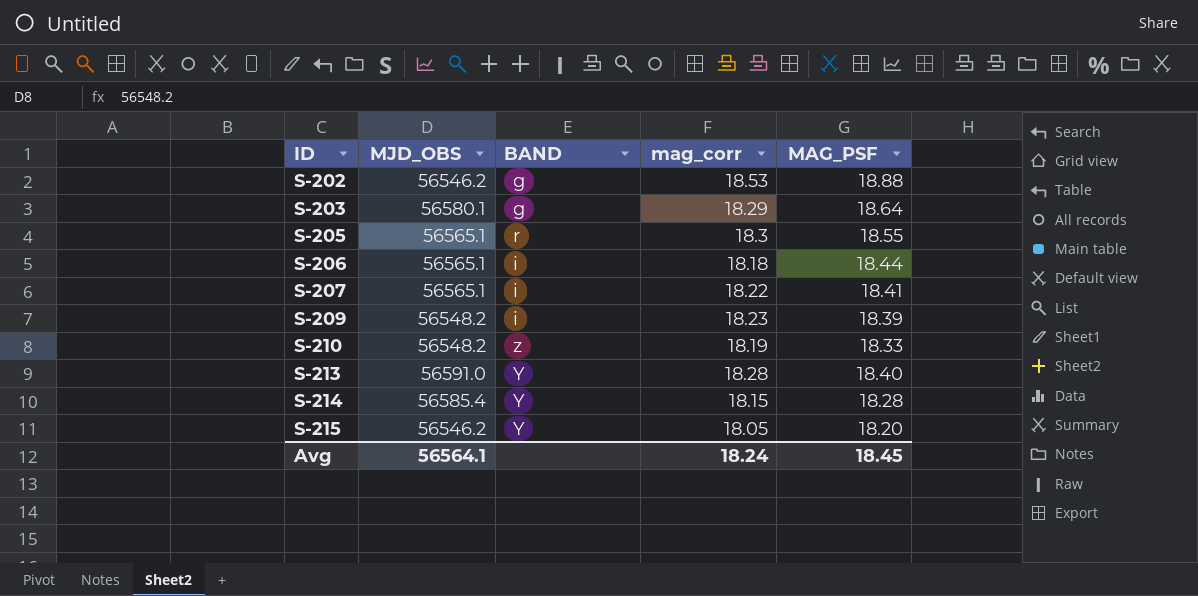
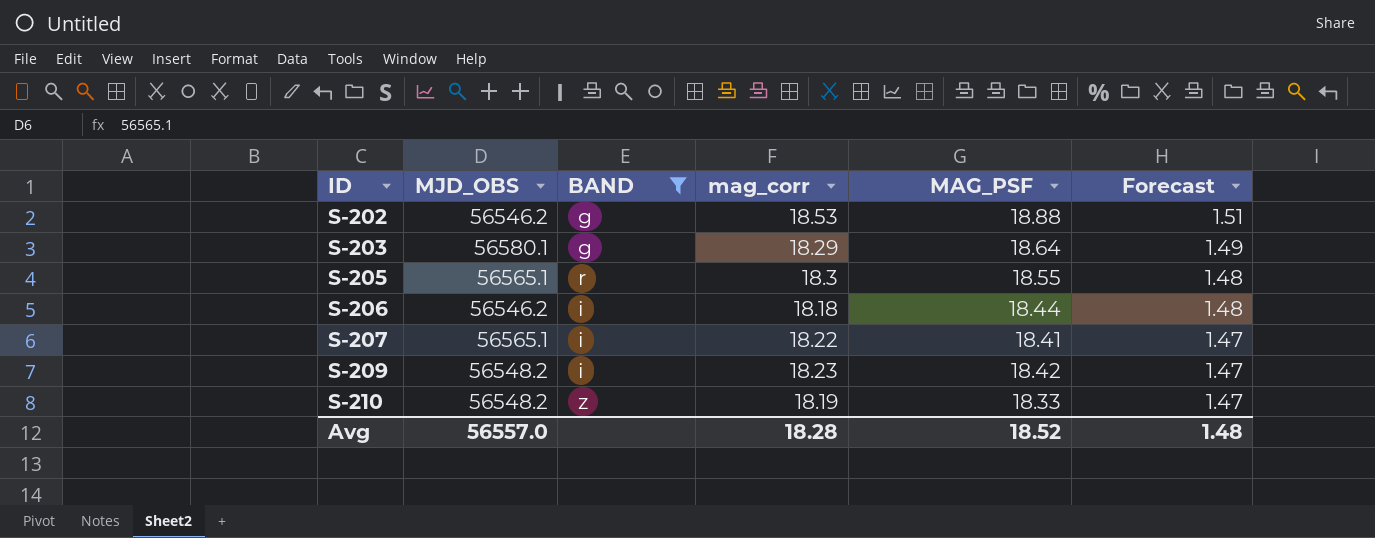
filter: none -> BAND != Y
column Forecast | formula: none -> [MAG_PSF] * 0.08
S-206 | MJD_OBS: 56565.1 -> 56546.2
S-209 | MAG_PSF: 18.39 -> 18.42
Avg | MJD_OBS: 56564.1 -> 56557.0
Avg | mag_corr: 18.24 -> 18.28
Avg | MAG_PSF: 18.45 -> 18.52

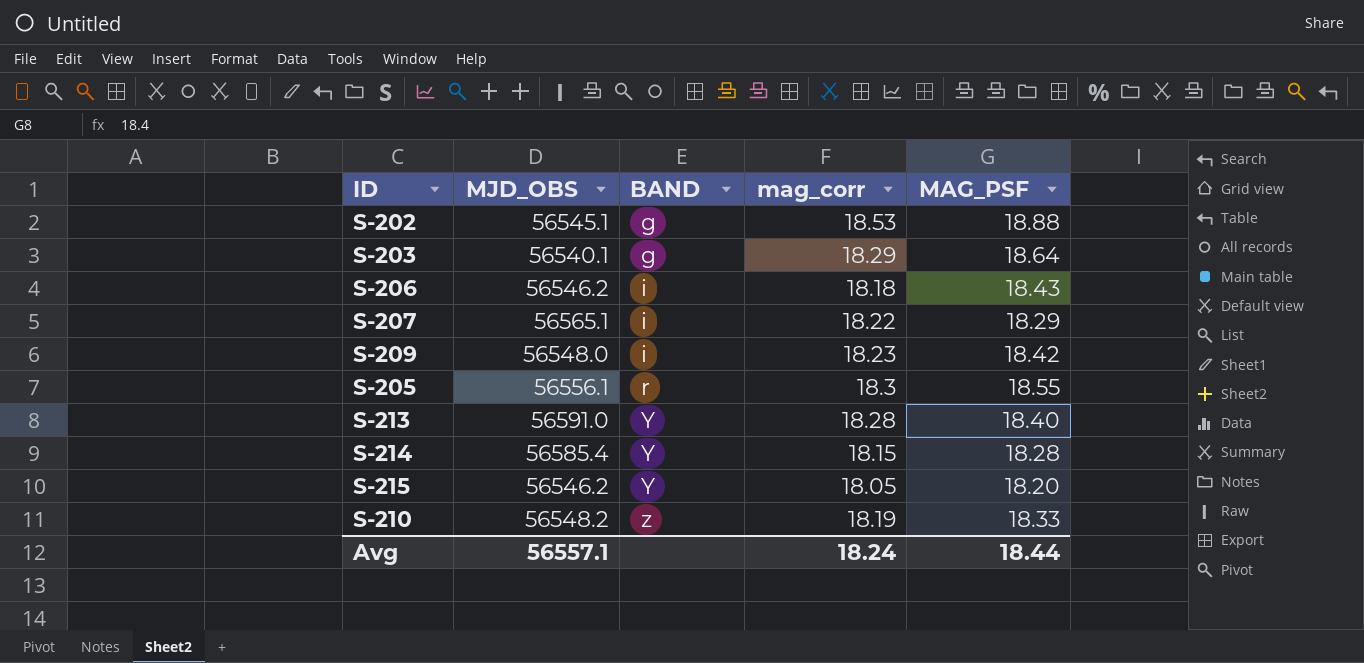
filter: BAND != Y -> none
row order: ID ascending -> BAND ascending
column Forecast | formula: [MAG_PSF] * 0.08 -> none
S-202 | MJD_OBS: 56546.2 -> 56545.1
S-203 | MJD_OBS: 56580.1 -> 56540.1
S-206 | MAG_PSF: 18.44 -> 18.43
S-207 | MAG_PSF: 18.41 -> 18.29
S-209 | MJD_OBS: 56548.2 -> 56548.0
S-205 | MJD_OBS: 56565.1 -> 56556.1
Avg | MJD_OBS: 56557.0 -> 56557.1
Avg | mag_corr: 18.28 -> 18.24
Avg | MAG_PSF: 18.52 -> 18.44

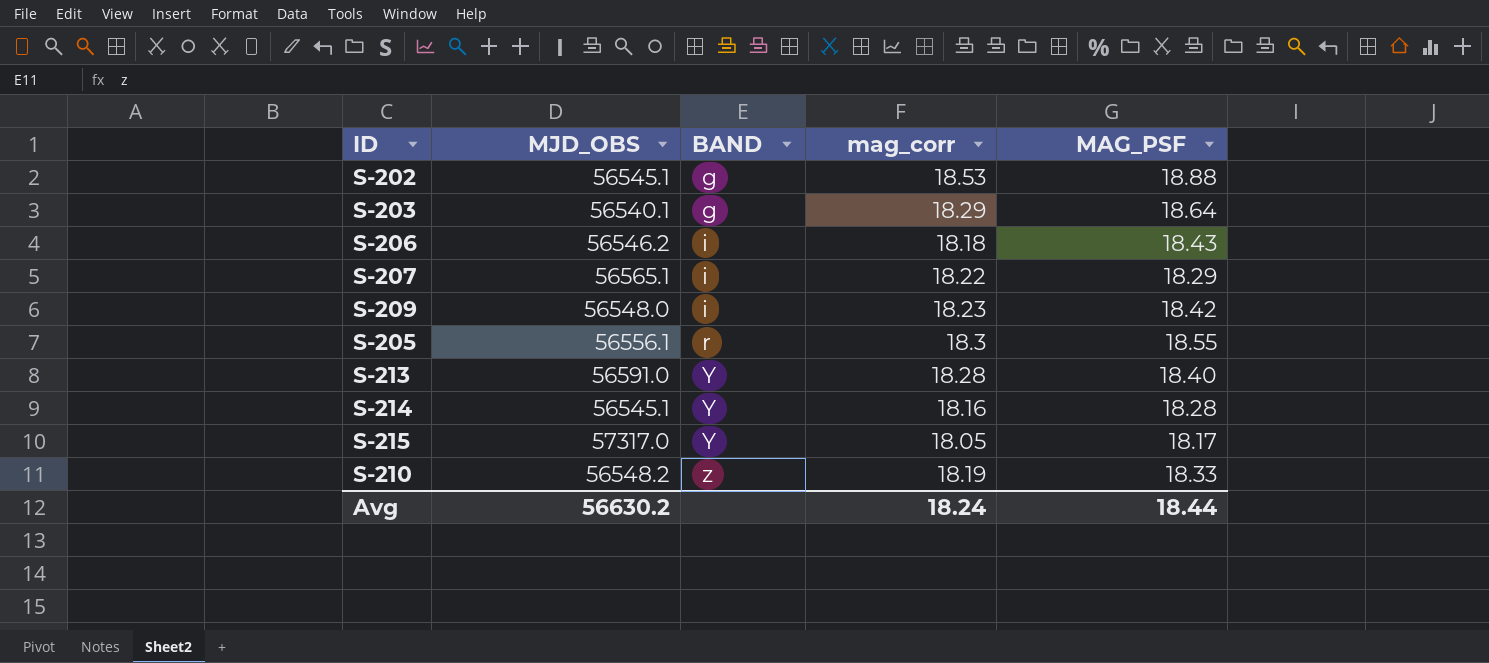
S-214 | MJD_OBS: 56585.4 -> 56545.1
S-214 | mag_corr: 18.15 -> 18.16
S-215 | MJD_OBS: 56546.2 -> 57317.0
S-215 | MAG_PSF: 18.20 -> 18.17
Avg | MJD_OBS: 56557.1 -> 56630.2

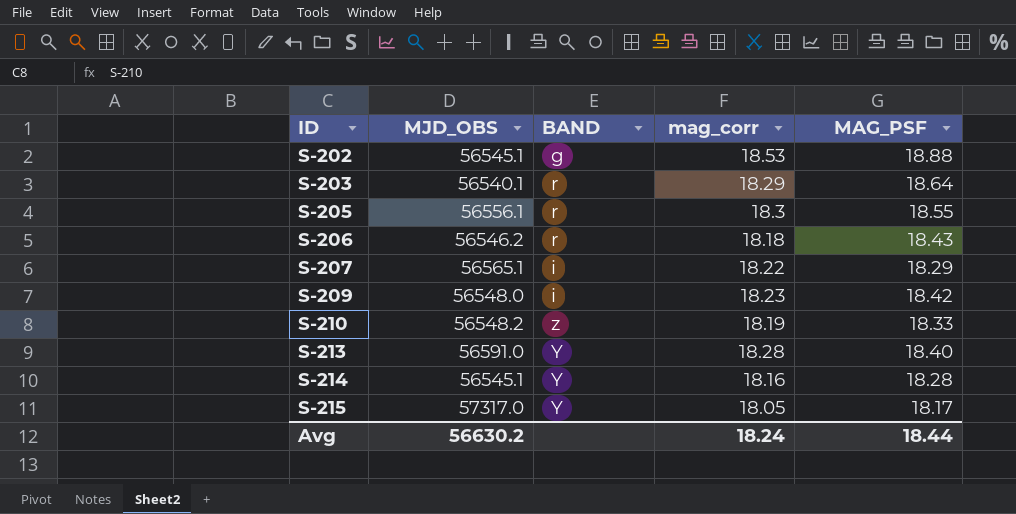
row order: BAND ascending -> ID ascending
S-203 | BAND: g -> r
S-206 | BAND: i -> r

